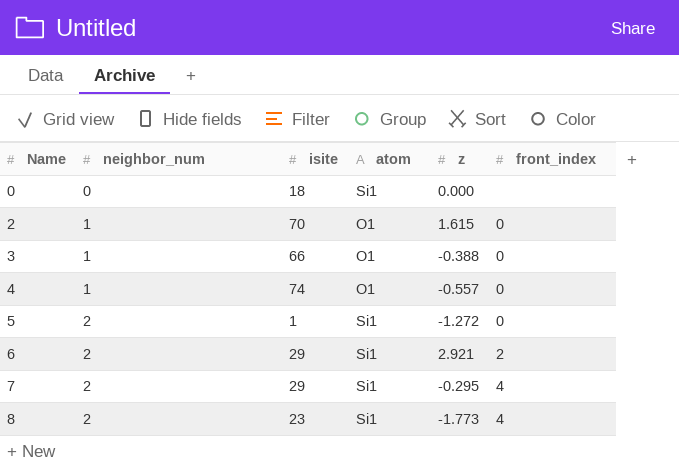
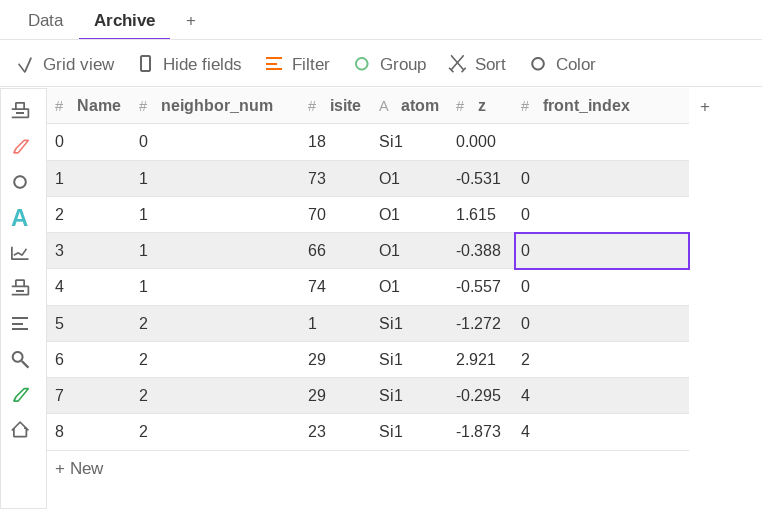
row 1: none -> 1 | 73 | O1 | -0.531 | 0
8 | z: -1.773 -> -1.873

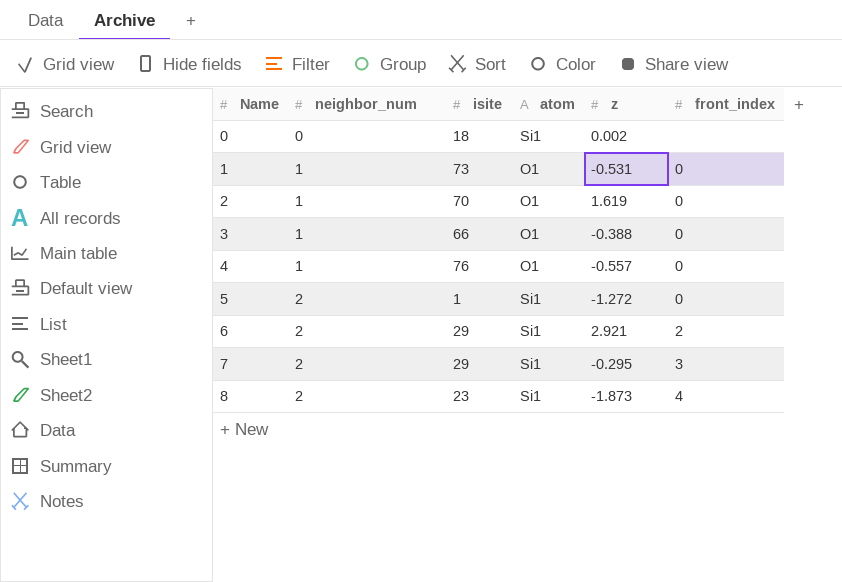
0 | z: 0.000 -> 0.002
2 | z: 1.615 -> 1.619
4 | isite: 74 -> 76
7 | front_index: 4 -> 3

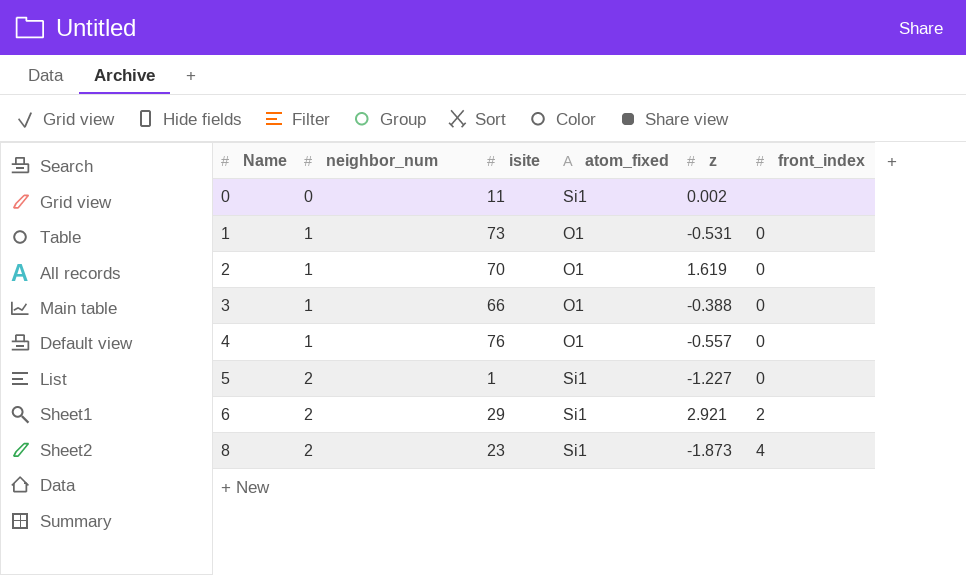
column name: atom -> atom_fixed
row 7: 2 | 29 | Si1 | -0.295 | 3 -> none
0 | isite: 18 -> 11
5 | z: -1.272 -> -1.227

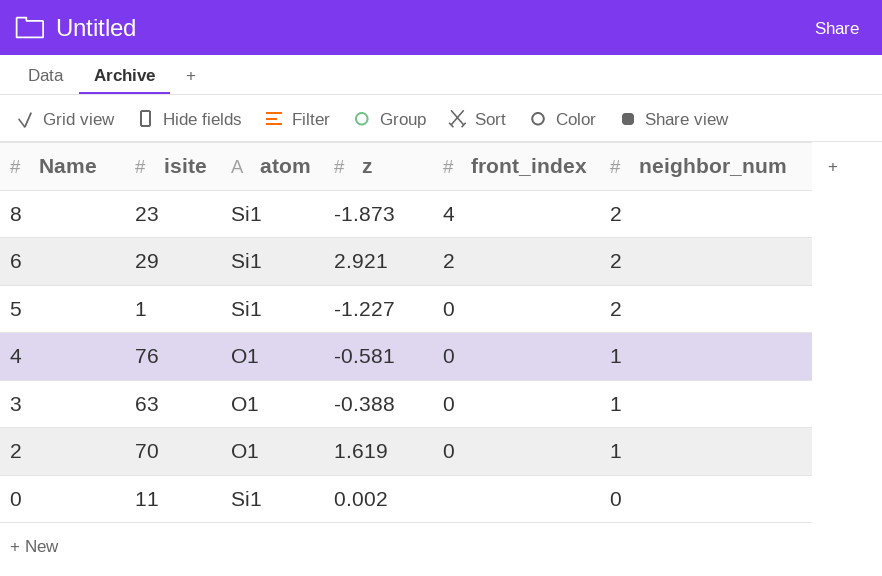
row order: Name ascending -> Name descending
column name: atom_fixed -> atom
column neighbor_num | position: 2 -> 6
row 1: 1 | 73 | O1 | -0.531 | 0 -> none
4 | z: -0.557 -> -0.581
3 | isite: 66 -> 63

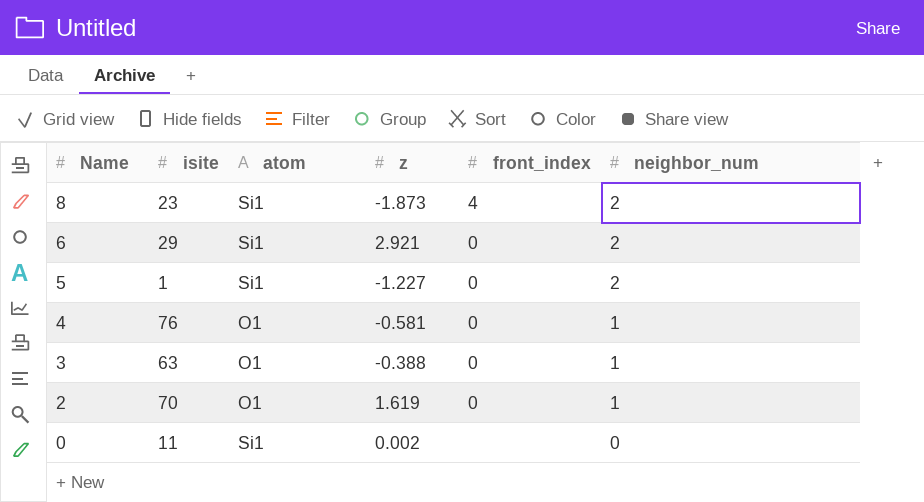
6 | front_index: 2 -> 0

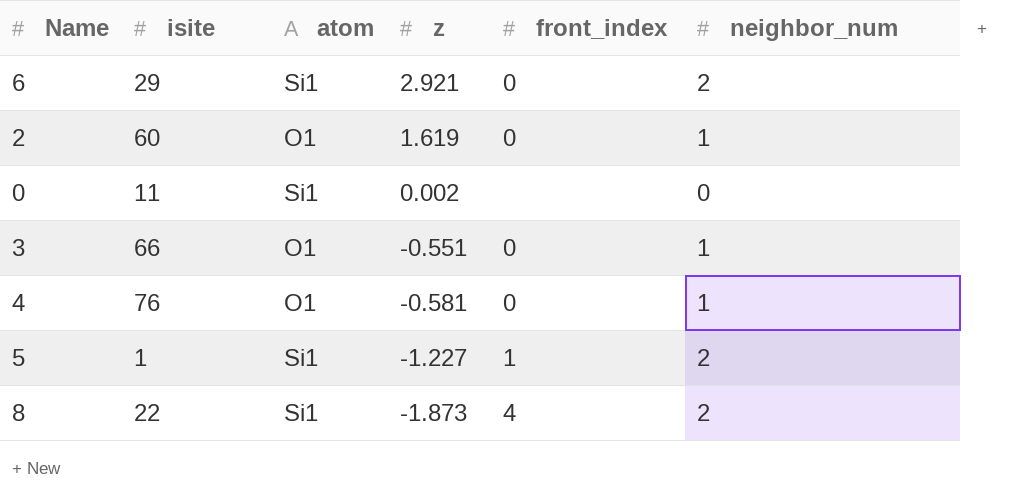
row order: Name descending -> z descending
2 | isite: 70 -> 60
3 | isite: 63 -> 66
3 | z: -0.388 -> -0.551
5 | front_index: 0 -> 1
8 | isite: 23 -> 22

